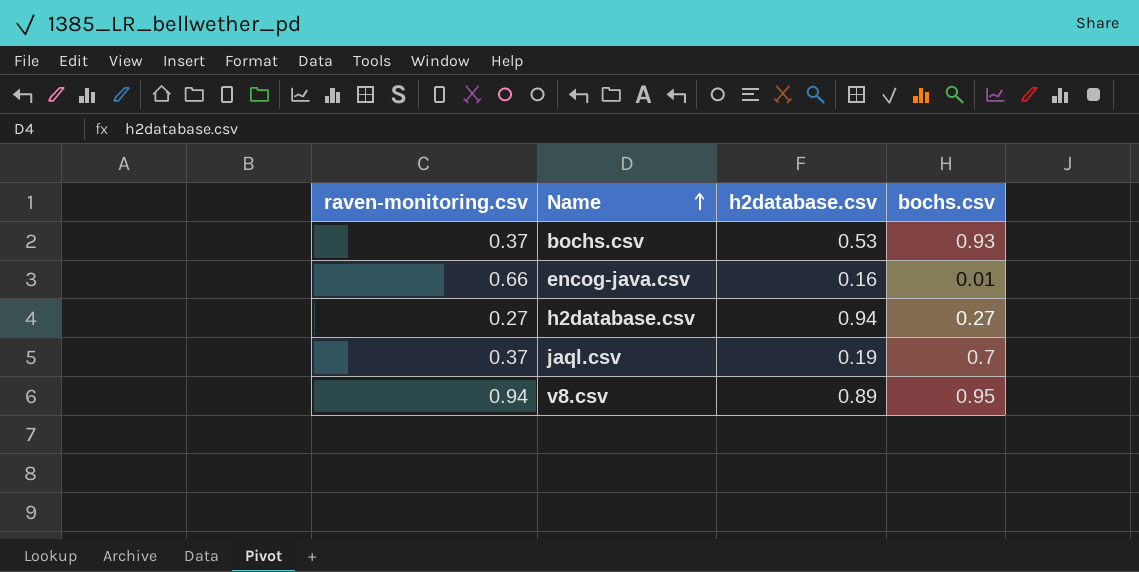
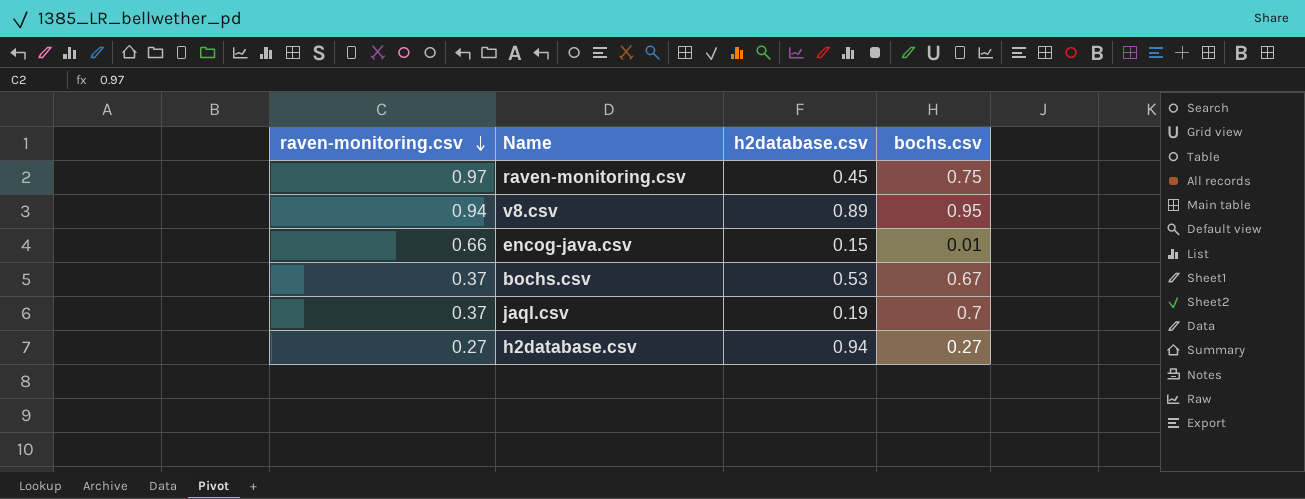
row order: Name ascending -> raven-monitoring.csv descending
row raven-monitoring.csv: none -> 0.97 | 0.45 | 0.75
encog-java.csv | h2database.csv: 0.16 -> 0.15
bochs.csv | bochs.csv: 0.93 -> 0.67

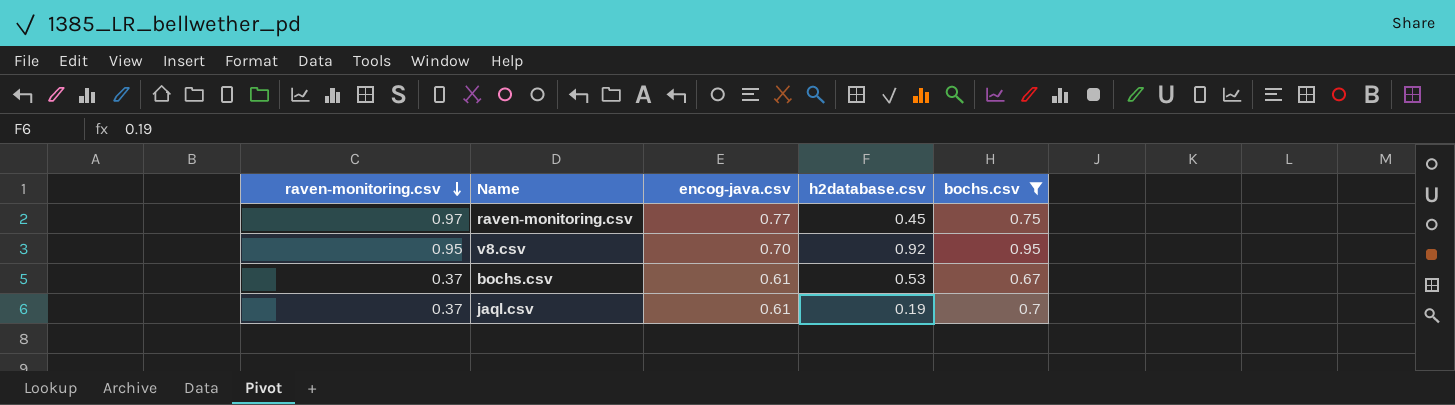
filter: none -> bochs.csv >= 0.67
column encog-java.csv | position: none -> 3
v8.csv | raven-monitoring.csv: 0.94 -> 0.95
v8.csv | h2database.csv: 0.89 -> 0.92

